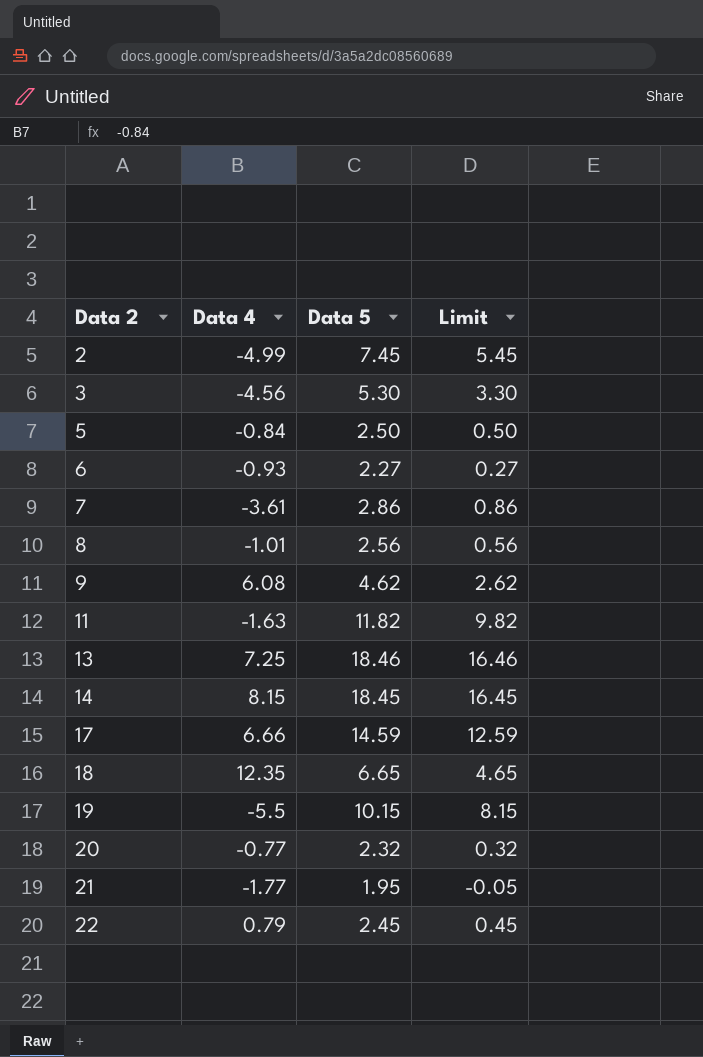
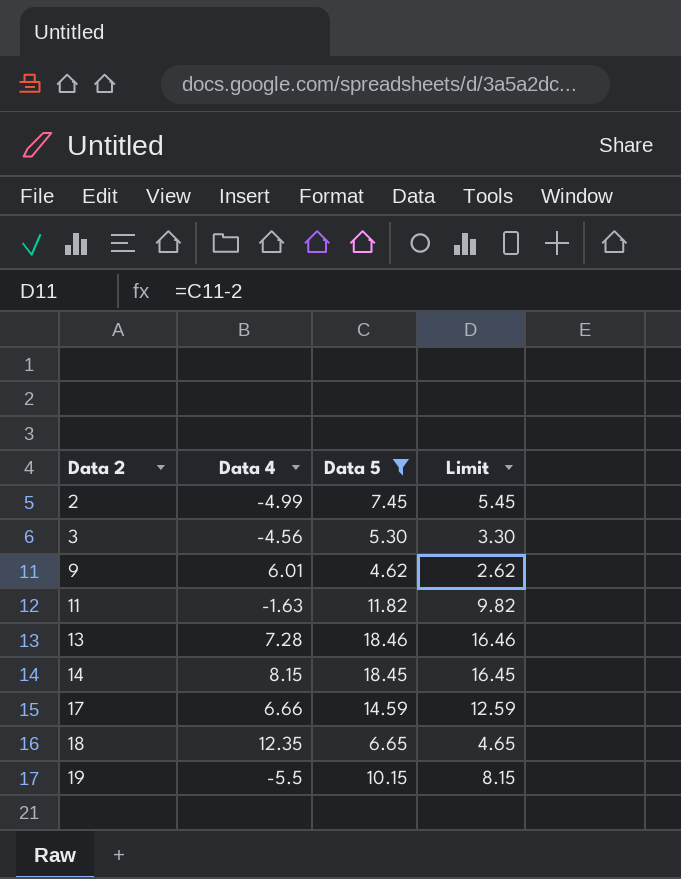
filter: none -> Data 5 >= 4.62
9 | Data 4: 6.08 -> 6.01
13 | Data 4: 7.25 -> 7.28

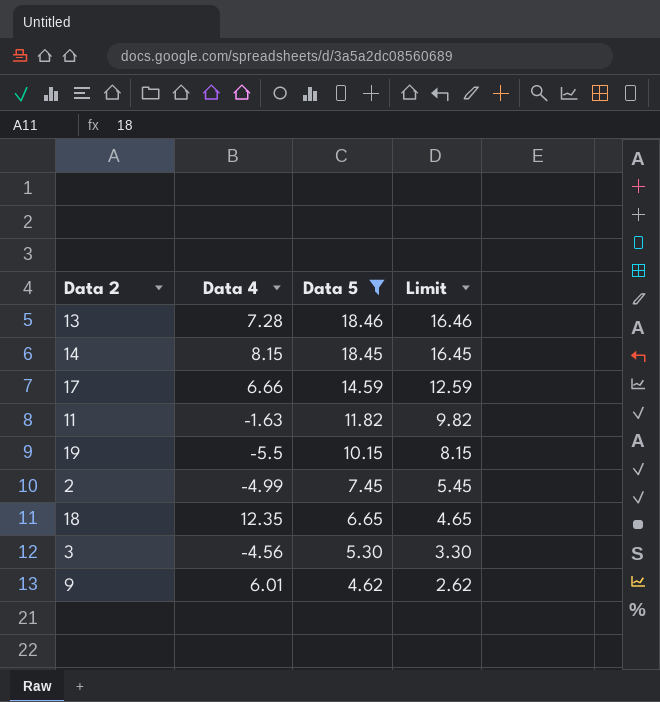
row order: Data 2 ascending -> Data 5 descending

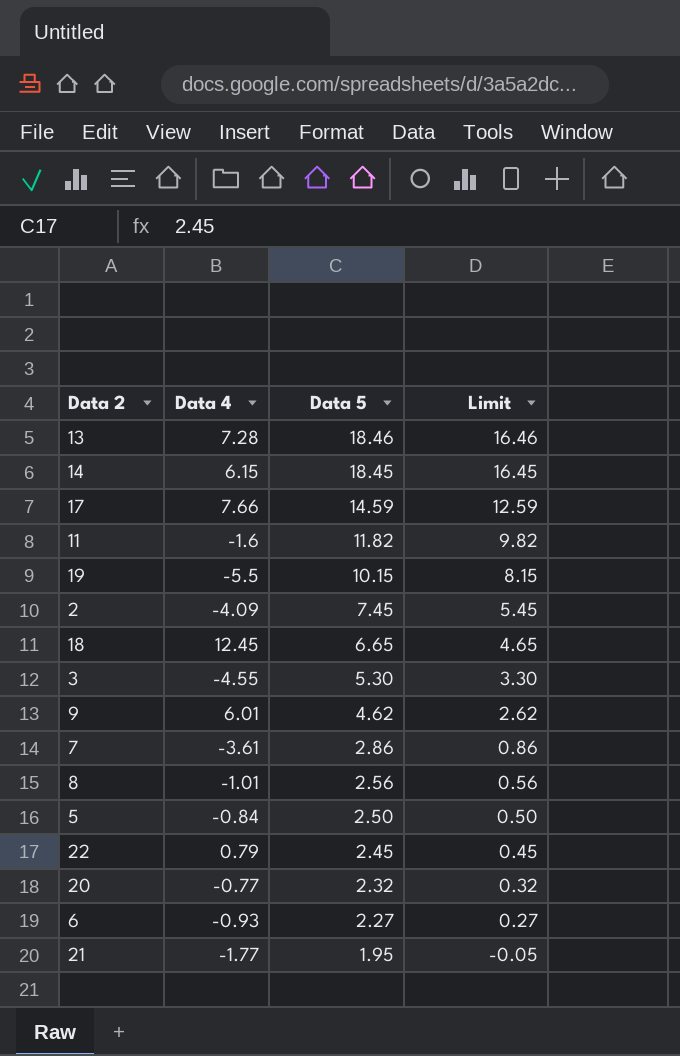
filter: Data 5 >= 4.62 -> none
14 | Data 4: 8.15 -> 6.15
17 | Data 4: 6.66 -> 7.66
11 | Data 4: -1.63 -> -1.6
2 | Data 4: -4.99 -> -4.09
18 | Data 4: 12.35 -> 12.45
3 | Data 4: -4.56 -> -4.55

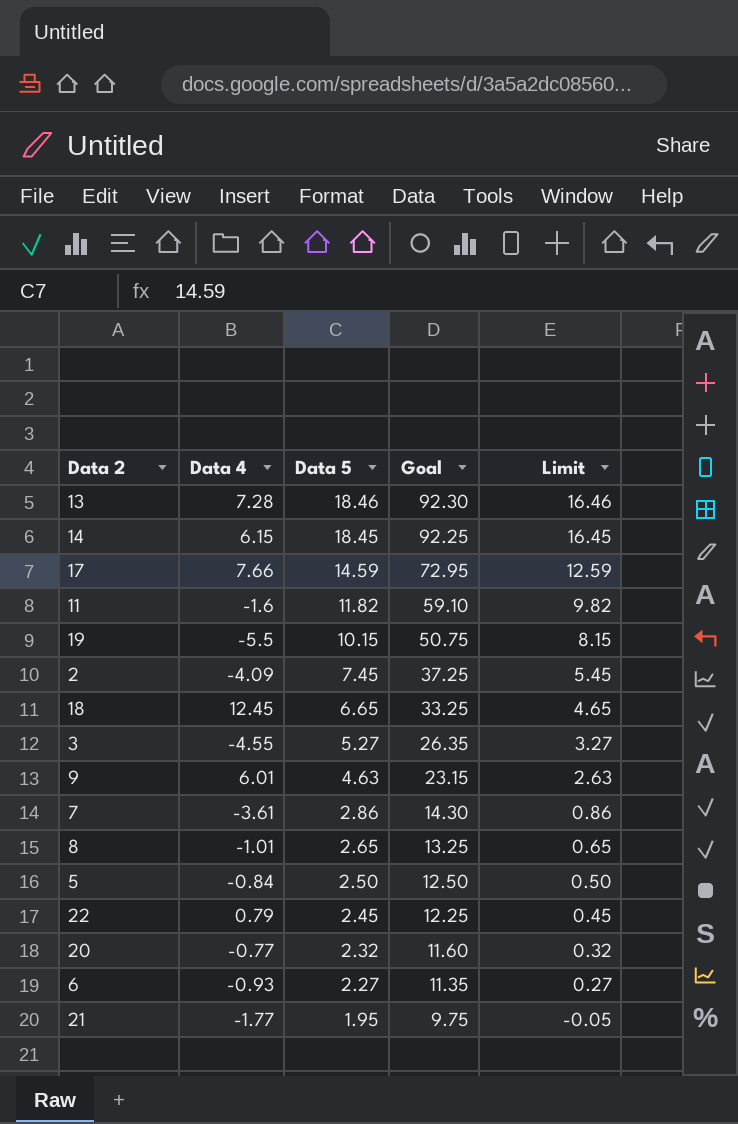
column Goal | formula: none -> [Data 5] * 5
3 | Data 5: 5.30 -> 5.27
3 | Limit: 3.30 -> 3.27
9 | Data 5: 4.62 -> 4.63
9 | Limit: 2.62 -> 2.63
8 | Data 5: 2.56 -> 2.65
8 | Limit: 0.56 -> 0.65

